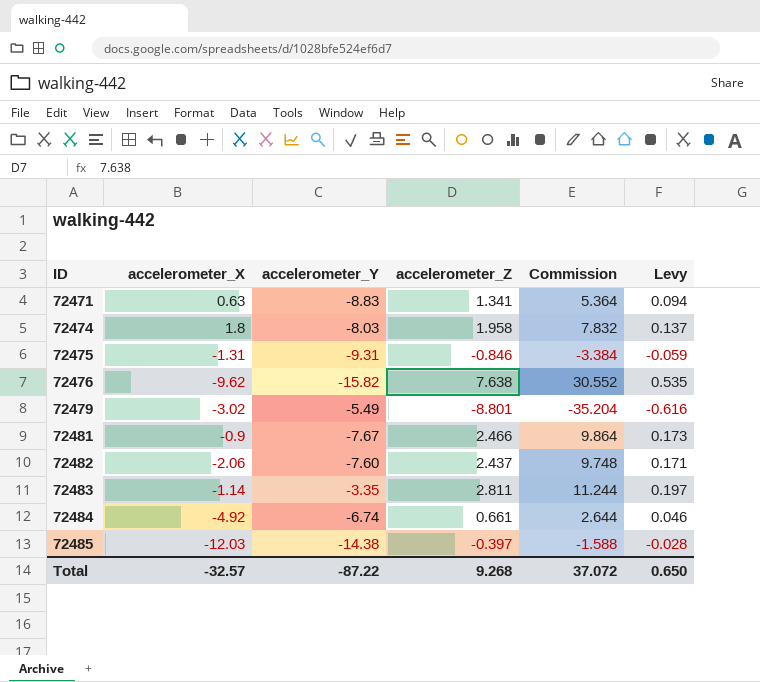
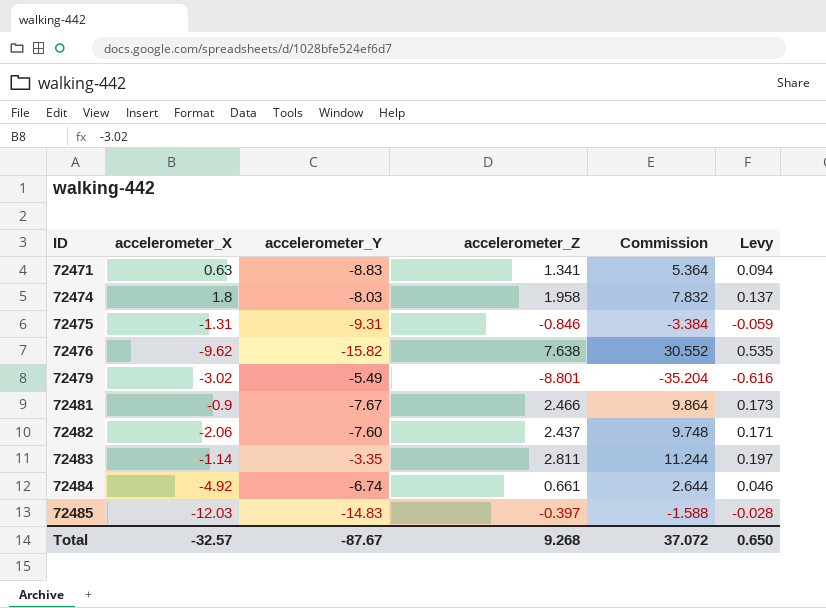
72485 | accelerometer_Y: -14.38 -> -14.83
Total | accelerometer_Y: -87.22 -> -87.67

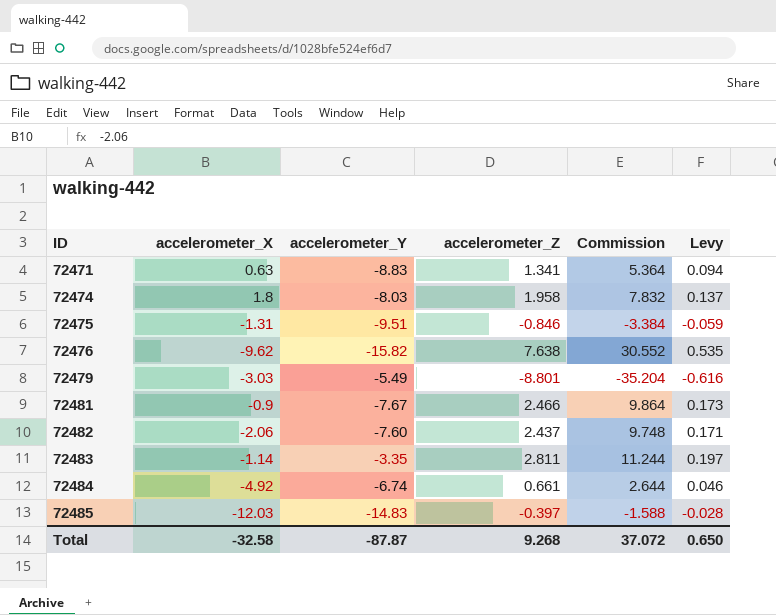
72475 | accelerometer_Y: -9.31 -> -9.51
72479 | accelerometer_X: -3.02 -> -3.03
Total | accelerometer_X: -32.57 -> -32.58
Total | accelerometer_Y: -87.67 -> -87.87

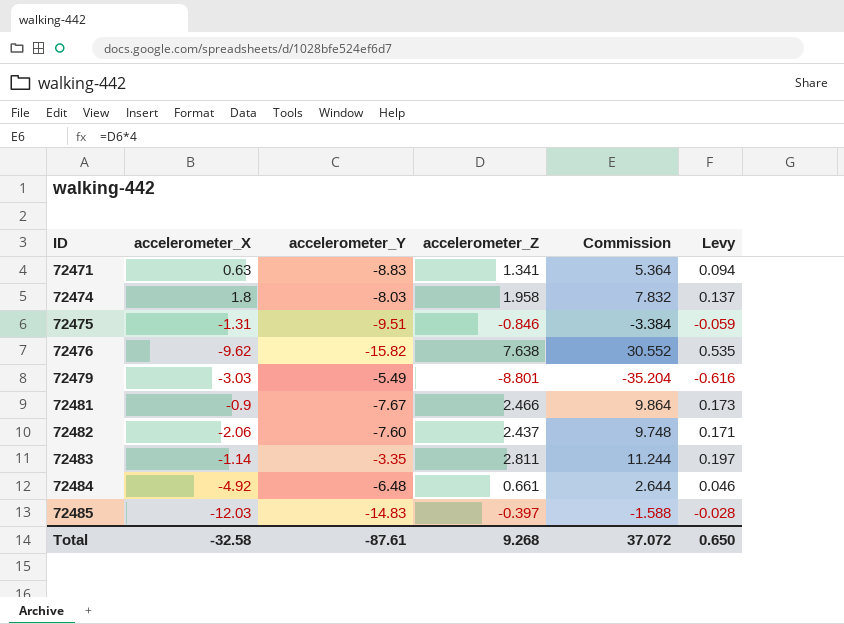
72484 | accelerometer_Y: -6.74 -> -6.48
Total | accelerometer_Y: -87.87 -> -87.61

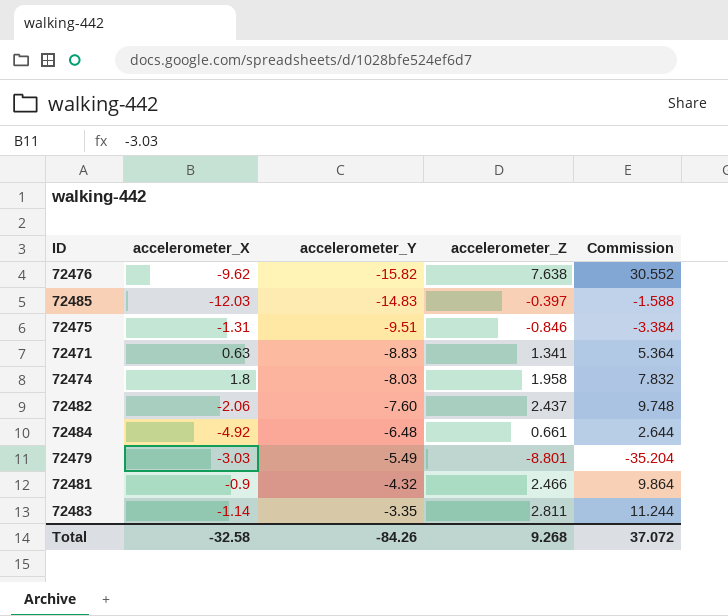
row order: ID ascending -> accelerometer_Y ascending
column Levy | formula: [accelerometer_Z] * 0.07 -> none
72481 | accelerometer_Y: -7.67 -> -4.32
Total | accelerometer_Y: -87.61 -> -84.26

